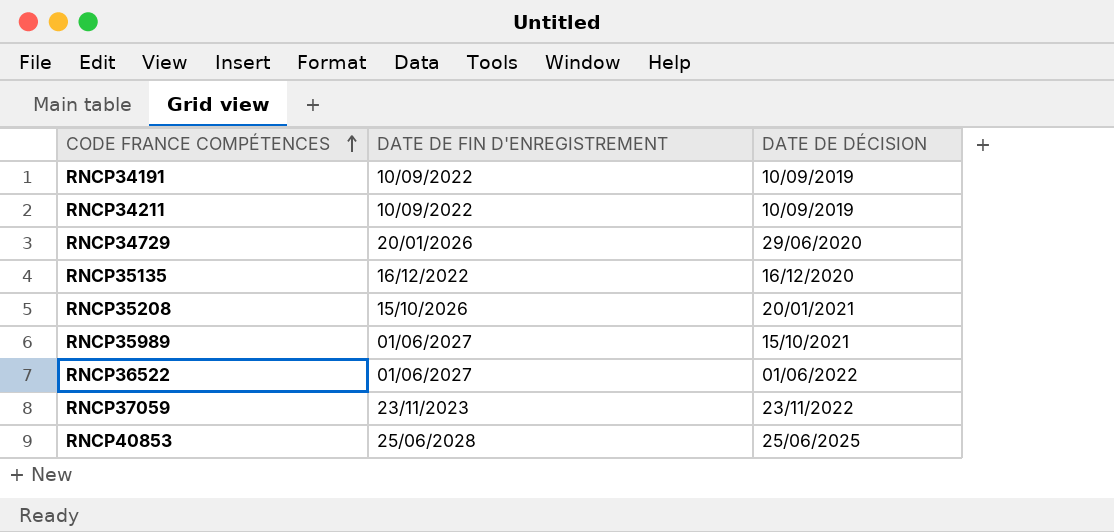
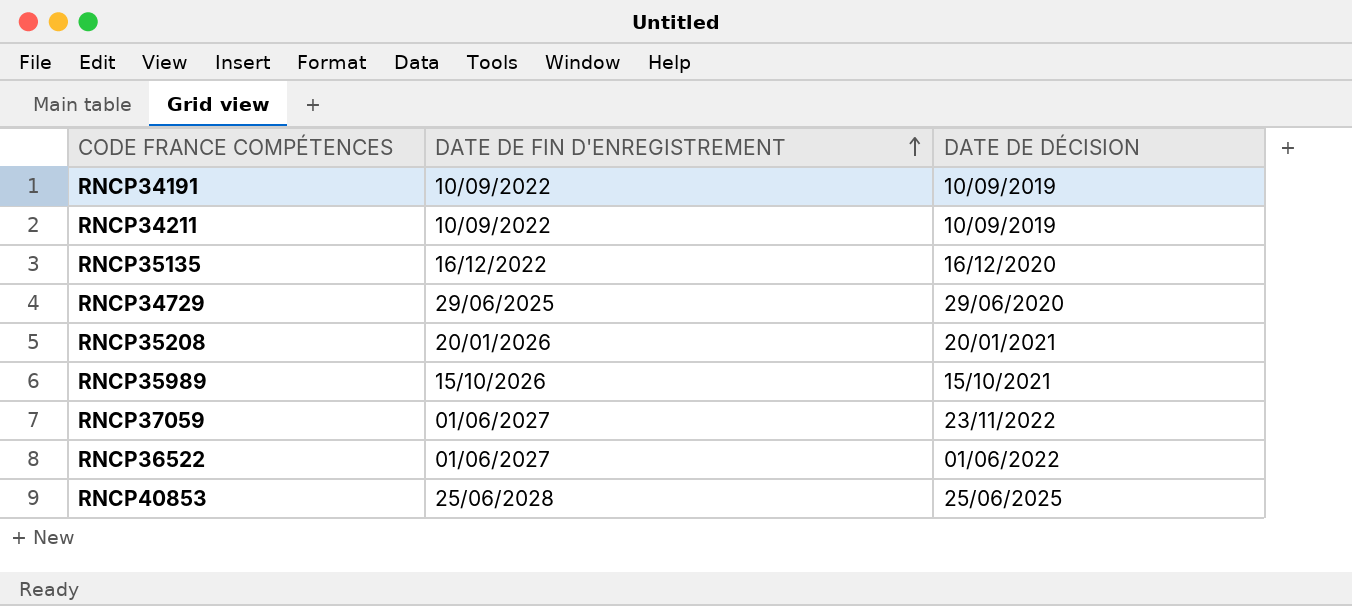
row order: CODE FRANCE COMPÉTENCES ascending -> DATE DE FIN D'ENREGISTREMENT ascending
RNCP34729 | DATE DE FIN D'ENREGISTREMENT: 20/01/2026 -> 29/06/2025
RNCP35208 | DATE DE FIN D'ENREGISTREMENT: 15/10/2026 -> 20/01/2026
RNCP35989 | DATE DE FIN D'ENREGISTREMENT: 01/06/2027 -> 15/10/2026
RNCP37059 | DATE DE FIN D'ENREGISTREMENT: 23/11/2023 -> 01/06/2027

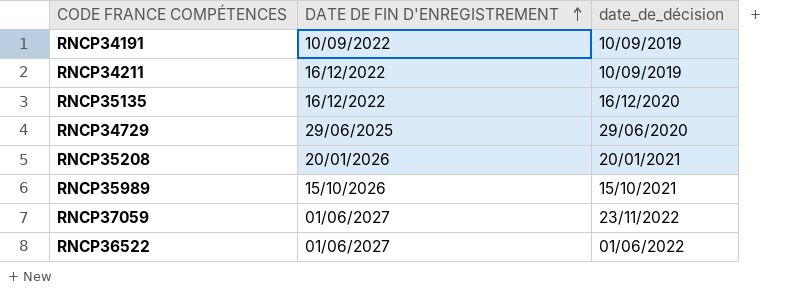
column name: DATE DE DÉCISION -> date_de_décision
row RNCP40853: 25/06/2028 | 25/06/2025 -> none
RNCP34211 | DATE DE FIN D'ENREGISTREMENT: 10/09/2022 -> 16/12/2022

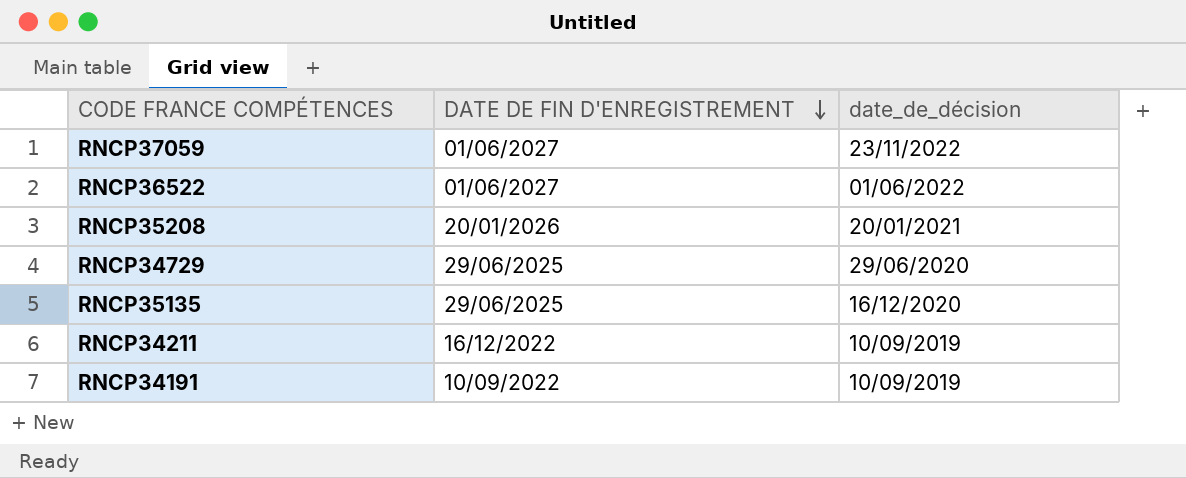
row order: DATE DE FIN D'ENREGISTREMENT ascending -> DATE DE FIN D'ENREGISTREMENT descending
row RNCP35989: 15/10/2026 | 15/10/2021 -> none
RNCP35135 | DATE DE FIN D'ENREGISTREMENT: 16/12/2022 -> 29/06/2025

